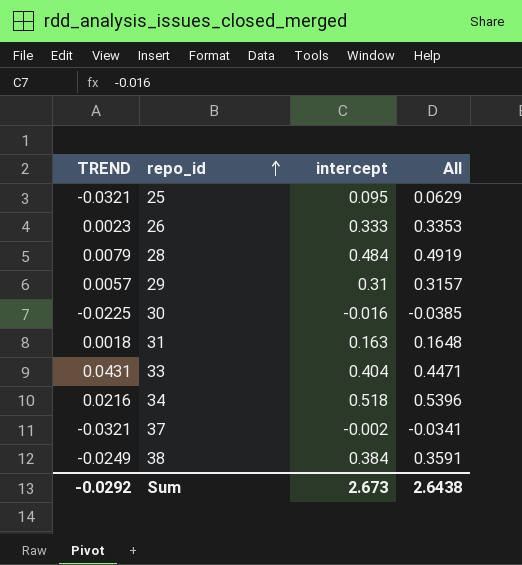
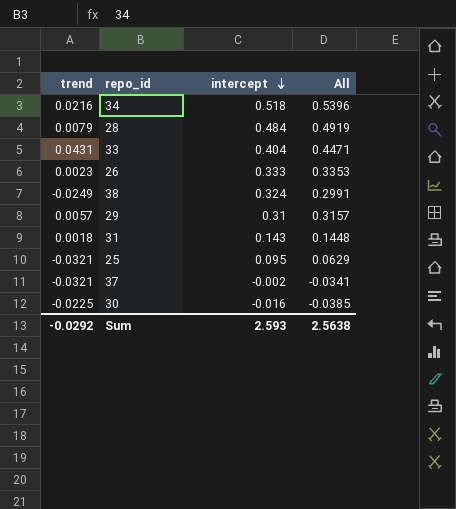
row order: repo_id ascending -> intercept descending
column name: TREND -> trend
38 | intercept: 0.384 -> 0.324
38 | All: 0.3591 -> 0.2991
31 | intercept: 0.163 -> 0.143
31 | All: 0.1648 -> 0.1448
Sum | intercept: 2.673 -> 2.593
Sum | All: 2.6438 -> 2.5638

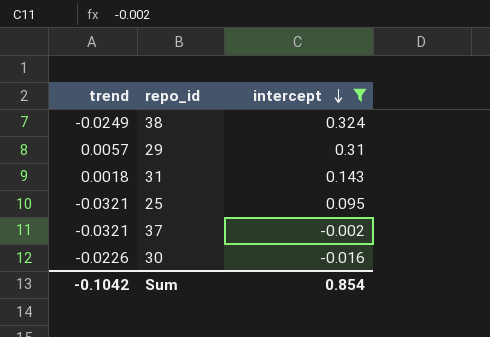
filter: none -> intercept <= 0.324
column All | formula: [trend] + [intercept] -> none
30 | trend: -0.0225 -> -0.0226
Sum | trend: -0.0292 -> -0.1042
Sum | intercept: 2.593 -> 0.854

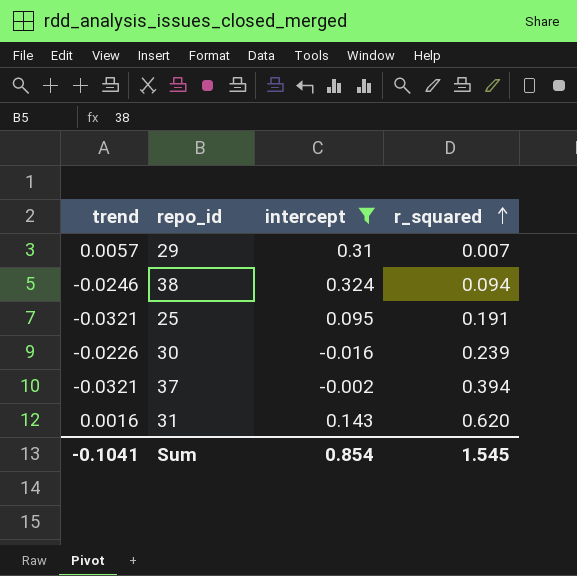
row order: intercept descending -> r_squared ascending
column r_squared | position: none -> 4
38 | trend: -0.0249 -> -0.0246
31 | trend: 0.0018 -> 0.0016
Sum | trend: -0.1042 -> -0.1041

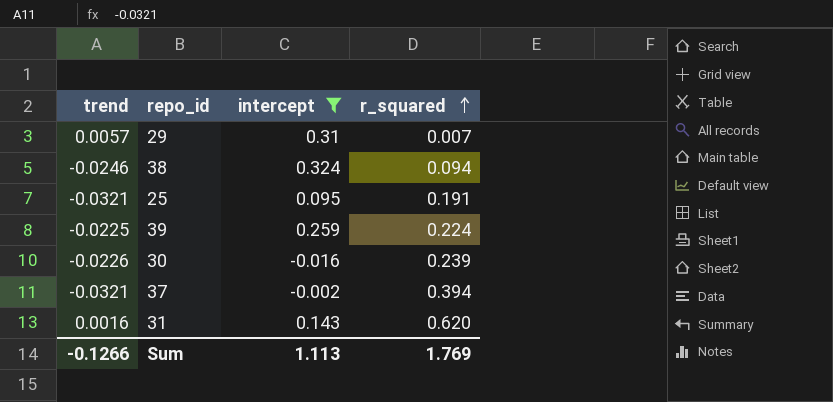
row 39: none -> -0.0225 | 0.259 | 0.224
Sum | trend: -0.1041 -> -0.1266
Sum | intercept: 0.854 -> 1.113
Sum | r_squared: 1.545 -> 1.769

